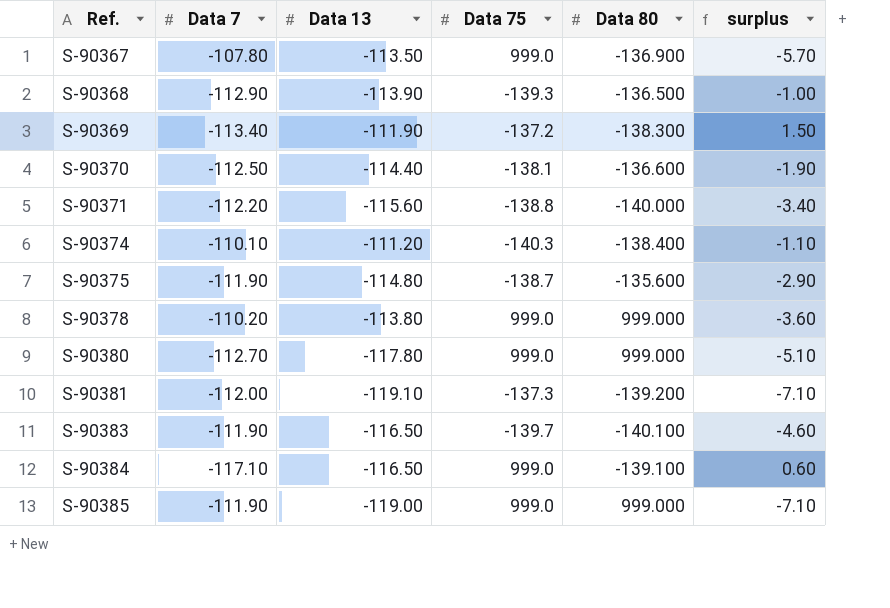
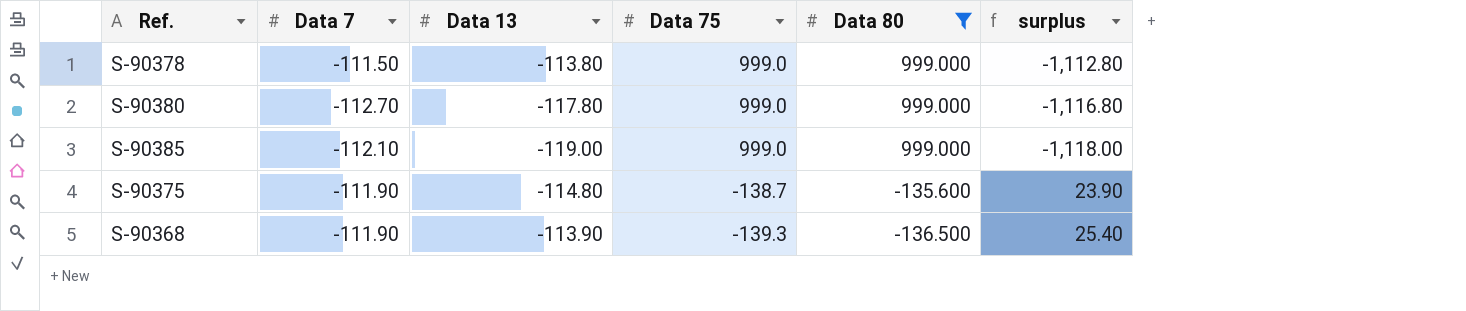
filter: none -> Data 80 >= -136.500
row order: Ref. ascending -> Data 75 descending
column surplus | formula: [Data 13] - [Data 7] -> [Data 13] - [Data 75]
S-90378 | Data 7: -110.20 -> -111.50
S-90385 | Data 7: -111.90 -> -112.10
S-90368 | Data 7: -112.90 -> -111.90

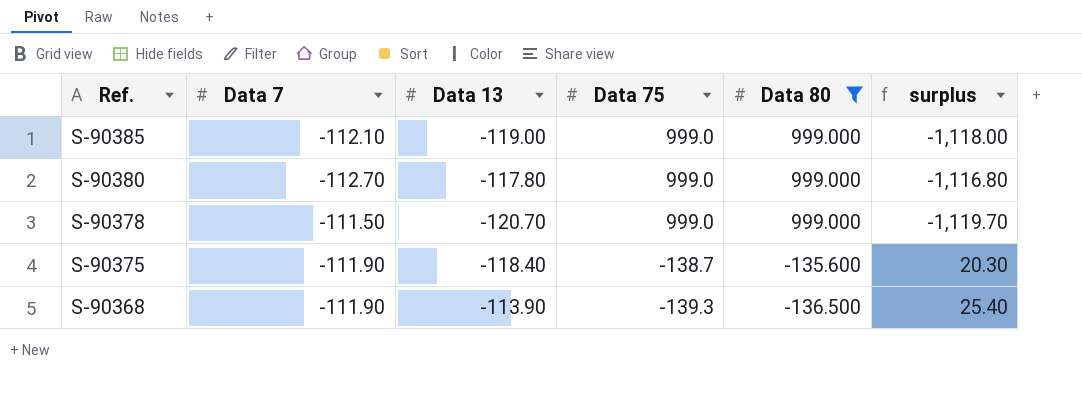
row order: Data 75 descending -> Ref. descending
S-90378 | Data 13: -113.80 -> -120.70
S-90378 | surplus: -1,112.80 -> -1,119.70
S-90375 | Data 13: -114.80 -> -118.40
S-90375 | surplus: 23.90 -> 20.30

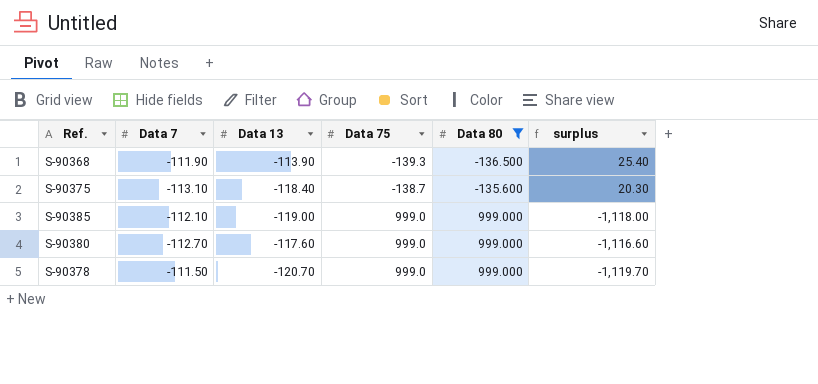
row order: Ref. descending -> Data 75 ascending
S-90375 | Data 7: -111.90 -> -113.10
S-90380 | Data 13: -117.80 -> -117.60
S-90380 | surplus: -1,116.80 -> -1,116.60

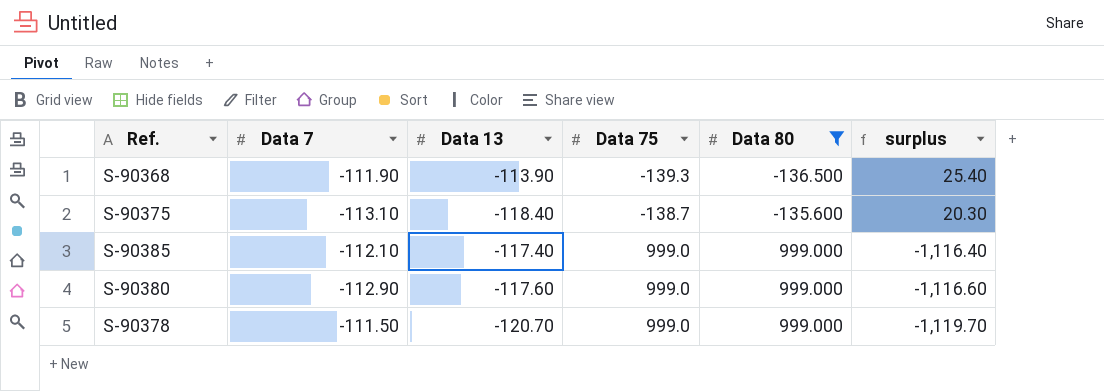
S-90385 | Data 13: -119.00 -> -117.40
S-90385 | surplus: -1,118.00 -> -1,116.40
S-90380 | Data 7: -112.70 -> -112.90

